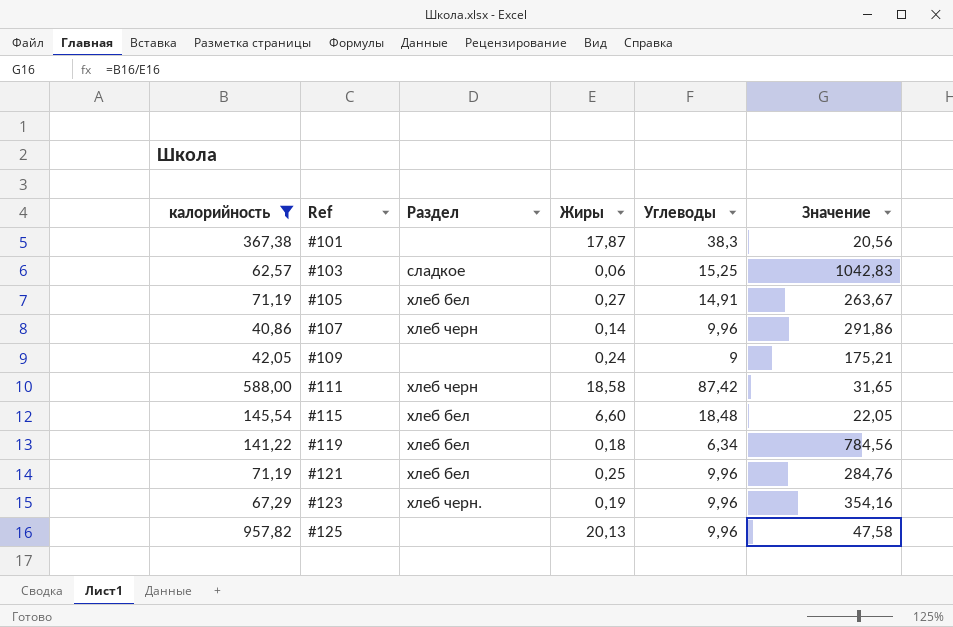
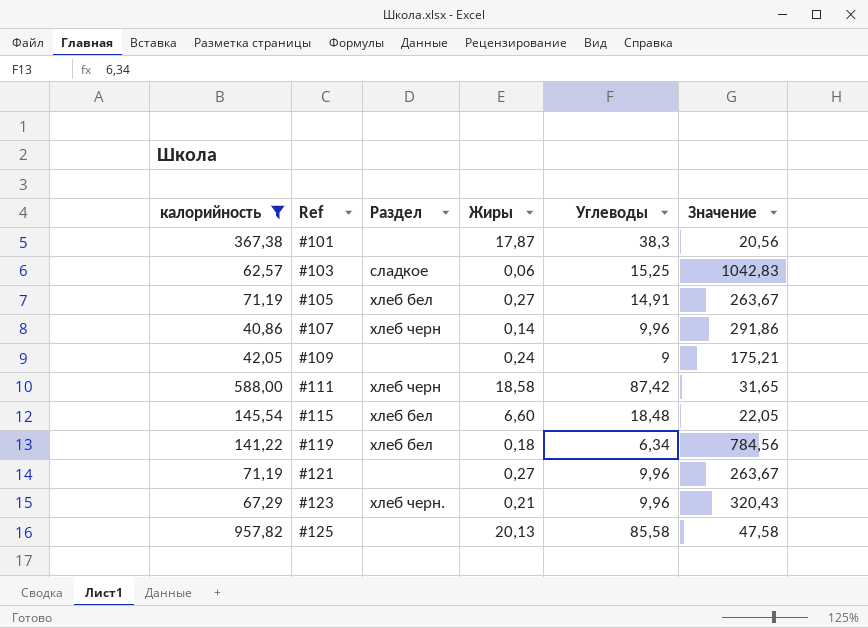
#121 | Раздел: хлеб бел -> none
#121 | Жиры: 0,25 -> 0,27
#121 | Значение: 284,76 -> 263,67
#123 | Жиры: 0,19 -> 0,21
#123 | Значение: 354,16 -> 320,43
#125 | Углеводы: 9,96 -> 85,58

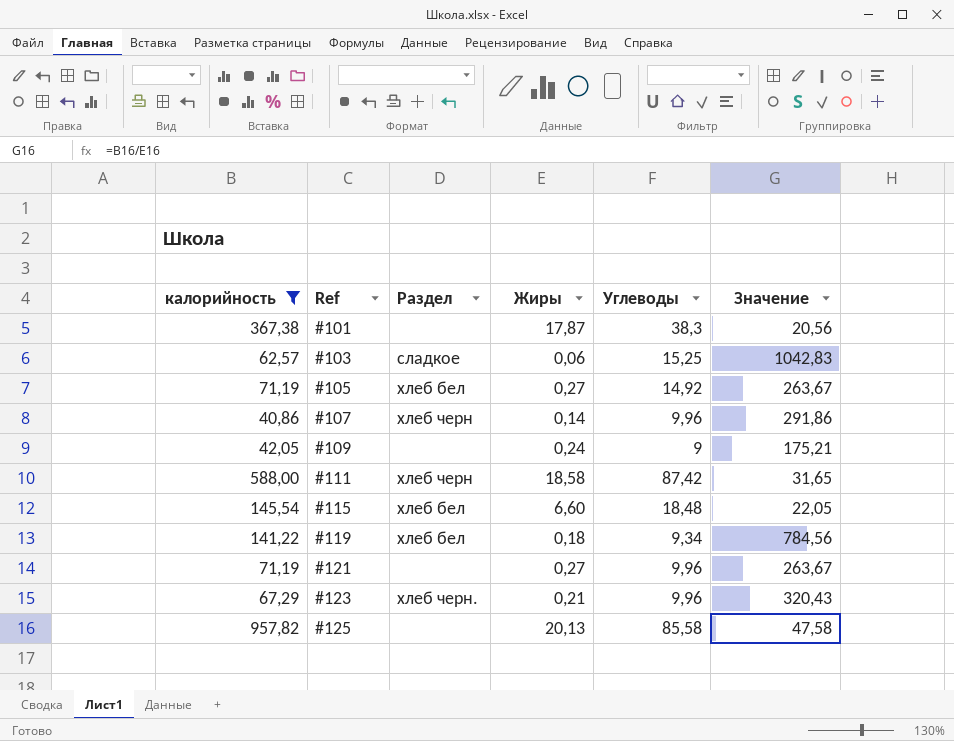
#105 | Углеводы: 14,91 -> 14,92
#119 | Углеводы: 6,34 -> 9,34

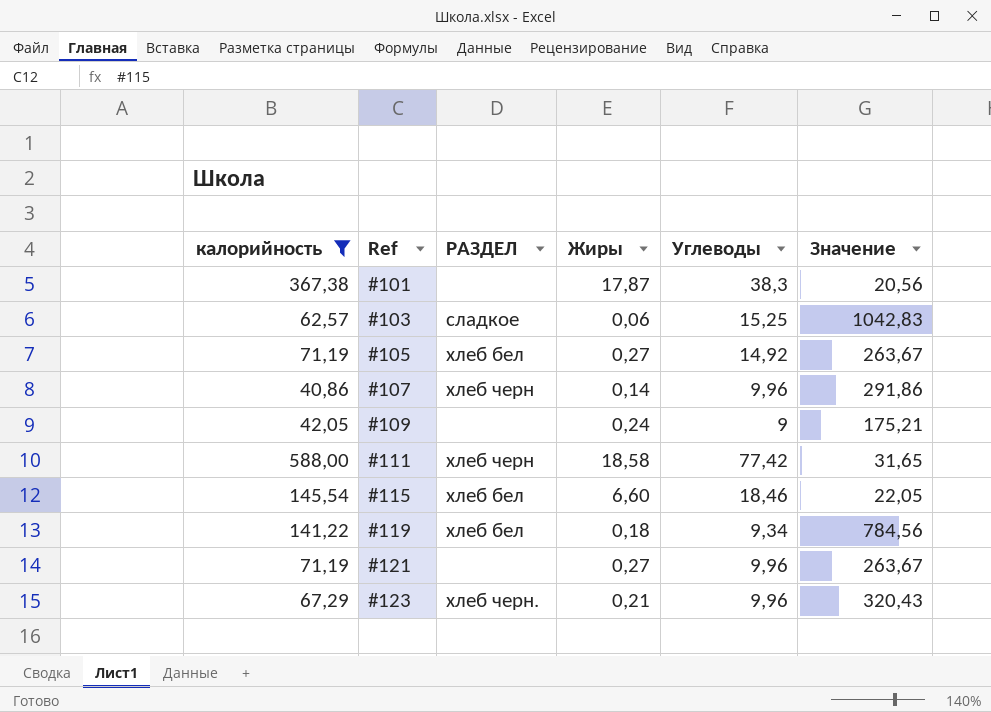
column name: Раздел -> РАЗДЕЛ
row #125: 957,82 | none | 20,13 | 85,58 | 47,58 -> none
#111 | Углеводы: 87,42 -> 77,42
#115 | Углеводы: 18,48 -> 18,46

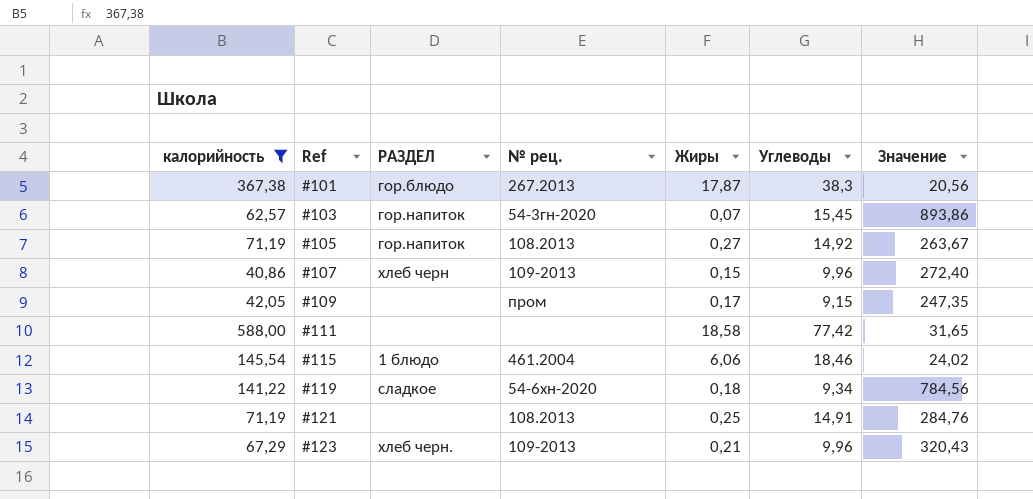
column № рец. | position: none -> 4
#101 | РАЗДЕЛ: none -> гор.блюдо
#103 | РАЗДЕЛ: сладкое -> гор.напиток
#103 | Жиры: 0,06 -> 0,07
#103 | Углеводы: 15,25 -> 15,45
#103 | Значение: 1042,83 -> 893,86
#105 | РАЗДЕЛ: хлеб бел -> гор.напиток
#107 | Жиры: 0,14 -> 0,15
#107 | Значение: 291,86 -> 272,40
#109 | Жиры: 0,24 -> 0,17
#109 | Углеводы: 9 -> 9,15
#109 | Значение: 175,21 -> 247,35
#111 | РАЗДЕЛ: хлеб черн -> none
#115 | РАЗДЕЛ: хлеб бел -> 1 блюдо
#115 | Жиры: 6,60 -> 6,06
#115 | Значение: 22,05 -> 24,02
#119 | РАЗДЕЛ: хлеб бел -> сладкое
#121 | Жиры: 0,27 -> 0,25
#121 | Углеводы: 9,96 -> 14,91
#121 | Значение: 263,67 -> 284,76

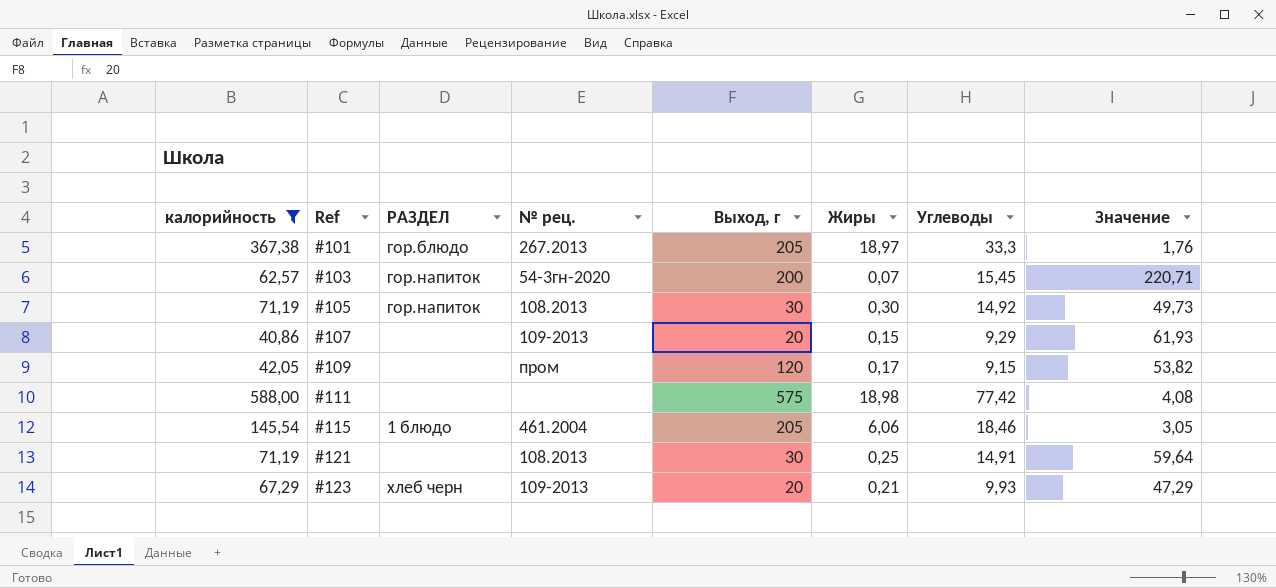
column Выход, г | position: none -> 5
column Значение | formula: [калорийность] / [Жиры] -> [Углеводы] / [Жиры]
row #119: 141,22 | сладкое | 54-6хн-2020 | 0,18 | 9,34 | 784,56 -> none
#101 | Жиры: 17,87 -> 18,97
#101 | Углеводы: 38,3 -> 33,3
#105 | Жиры: 0,27 -> 0,30
#107 | РАЗДЕЛ: хлеб черн -> none
#107 | Углеводы: 9,96 -> 9,29
#111 | Жиры: 18,58 -> 18,98
#123 | РАЗДЕЛ: хлеб черн. -> хлеб черн
#123 | Углеводы: 9,96 -> 9,93

